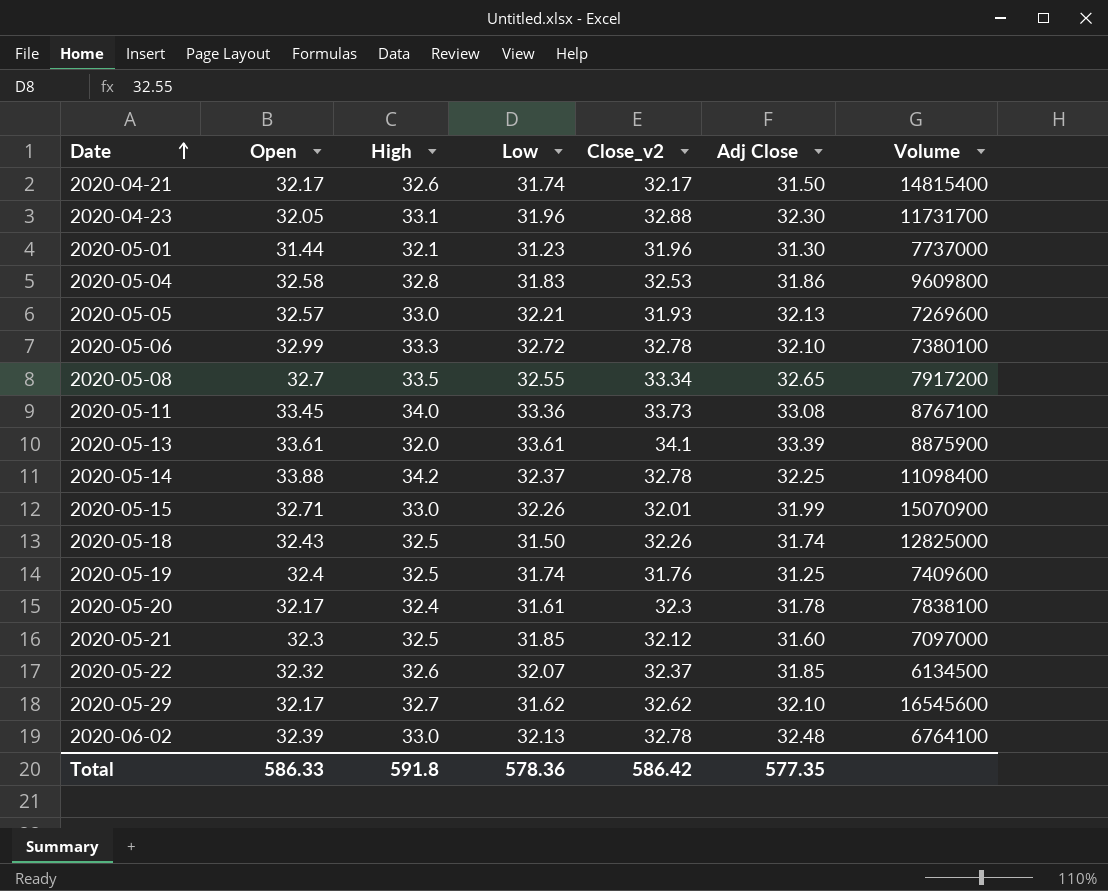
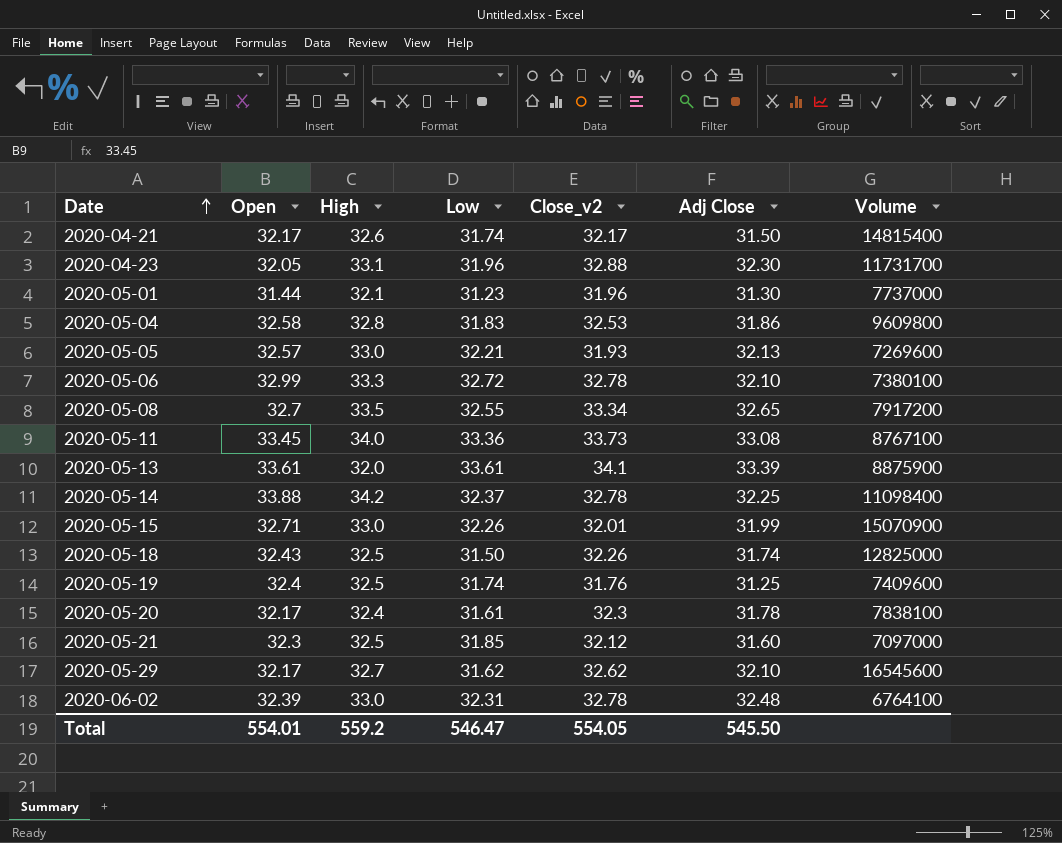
row 2020-05-22: 32.32 | 32.6 | 32.07 | 32.37 | 31.85 | 6134500 -> none
2020-06-02 | Low: 32.13 -> 32.31
Total | Open: 586.33 -> 554.01
Total | High: 591.8 -> 559.2
Total | Low: 578.36 -> 546.47
Total | Close_v2: 586.42 -> 554.05
Total | Adj Close: 577.35 -> 545.50

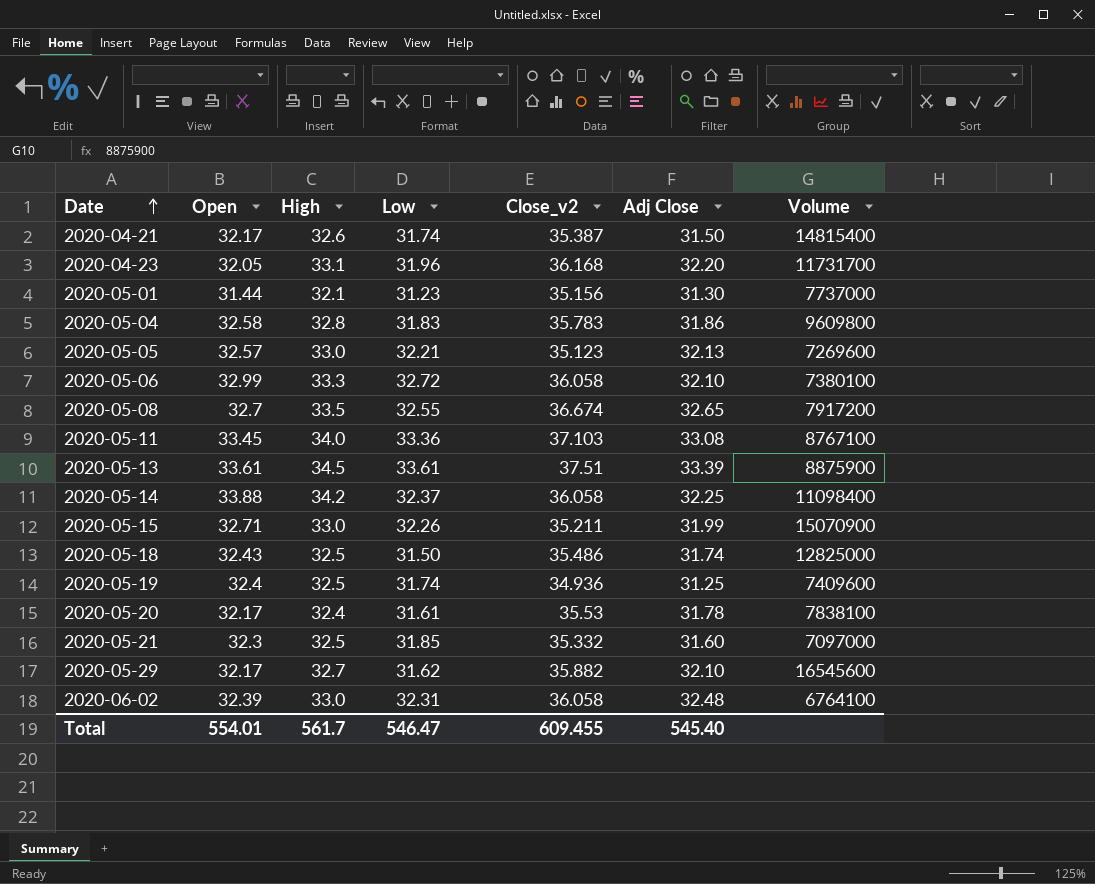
2020-04-21 | Close_v2: 32.17 -> 35.387
2020-04-23 | Close_v2: 32.88 -> 36.168
2020-04-23 | Adj Close: 32.30 -> 32.20
2020-05-01 | Close_v2: 31.96 -> 35.156
2020-05-04 | Close_v2: 32.53 -> 35.783
2020-05-05 | Close_v2: 31.93 -> 35.123
2020-05-06 | Close_v2: 32.78 -> 36.058
2020-05-08 | Close_v2: 33.34 -> 36.674
2020-05-11 | Close_v2: 33.73 -> 37.103
2020-05-13 | High: 32.0 -> 34.5
2020-05-13 | Close_v2: 34.1 -> 37.51
2020-05-14 | Close_v2: 32.78 -> 36.058
2020-05-15 | Close_v2: 32.01 -> 35.211
2020-05-18 | Close_v2: 32.26 -> 35.486
2020-05-19 | Close_v2: 31.76 -> 34.936
2020-05-20 | Close_v2: 32.3 -> 35.53
2020-05-21 | Close_v2: 32.12 -> 35.332
2020-05-29 | Close_v2: 32.62 -> 35.882
2020-06-02 | Close_v2: 32.78 -> 36.058
Total | High: 559.2 -> 561.7
Total | Close_v2: 554.05 -> 609.455
Total | Adj Close: 545.50 -> 545.40

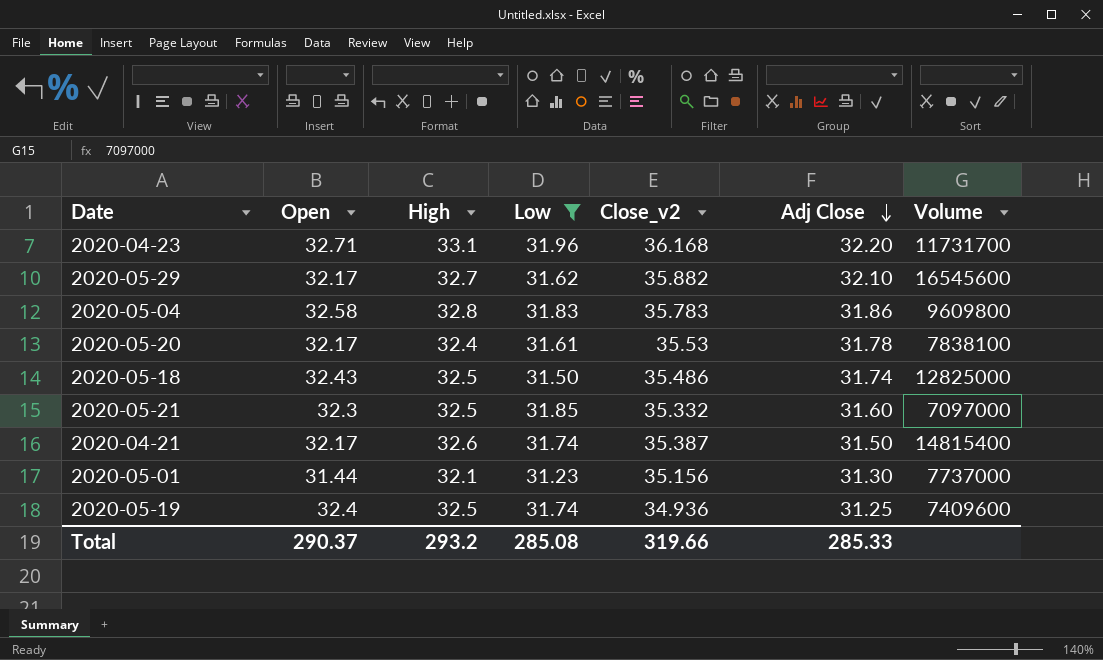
filter: none -> Low <= 31.96
row order: Date ascending -> Adj Close descending
2020-04-23 | Open: 32.05 -> 32.71
Total | Open: 554.01 -> 290.37
Total | High: 561.7 -> 293.2
Total | Low: 546.47 -> 285.08
Total | Close_v2: 609.455 -> 319.66
Total | Adj Close: 545.40 -> 285.33

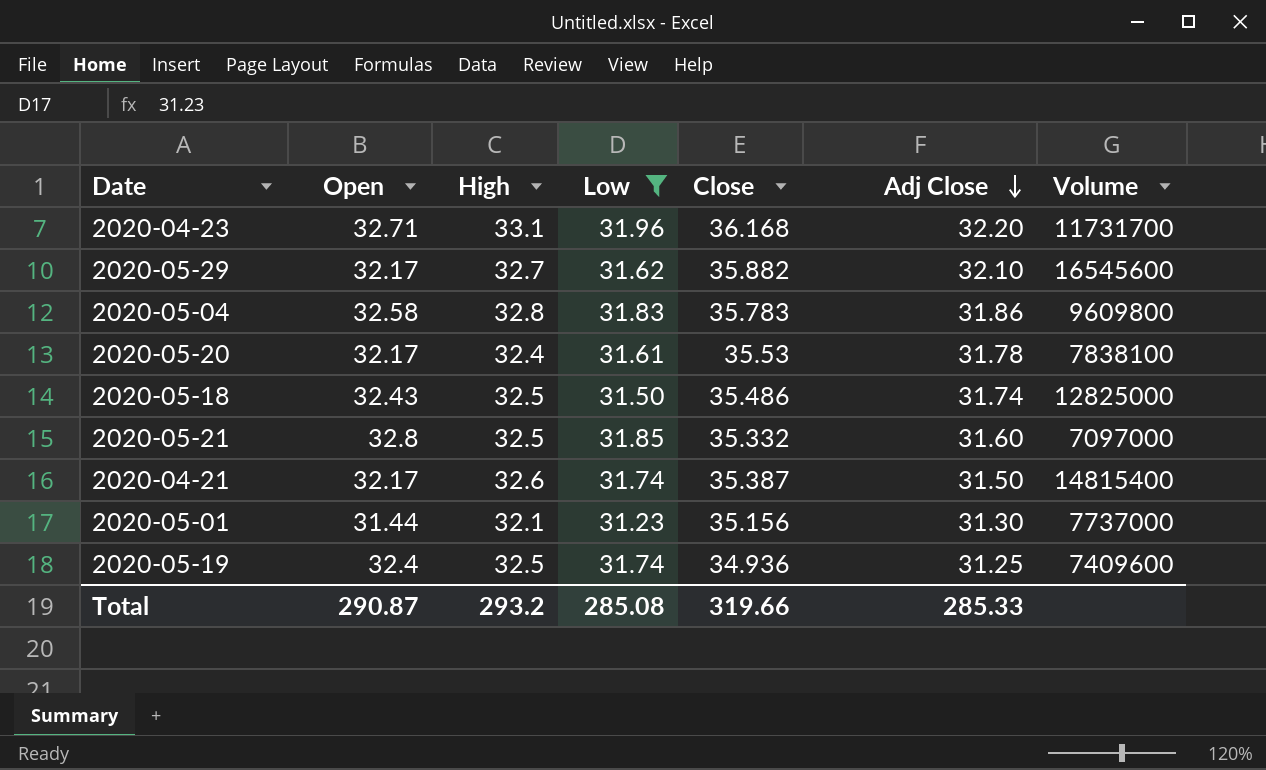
column name: Close_v2 -> Close
2020-05-21 | Open: 32.3 -> 32.8
Total | Open: 290.37 -> 290.87

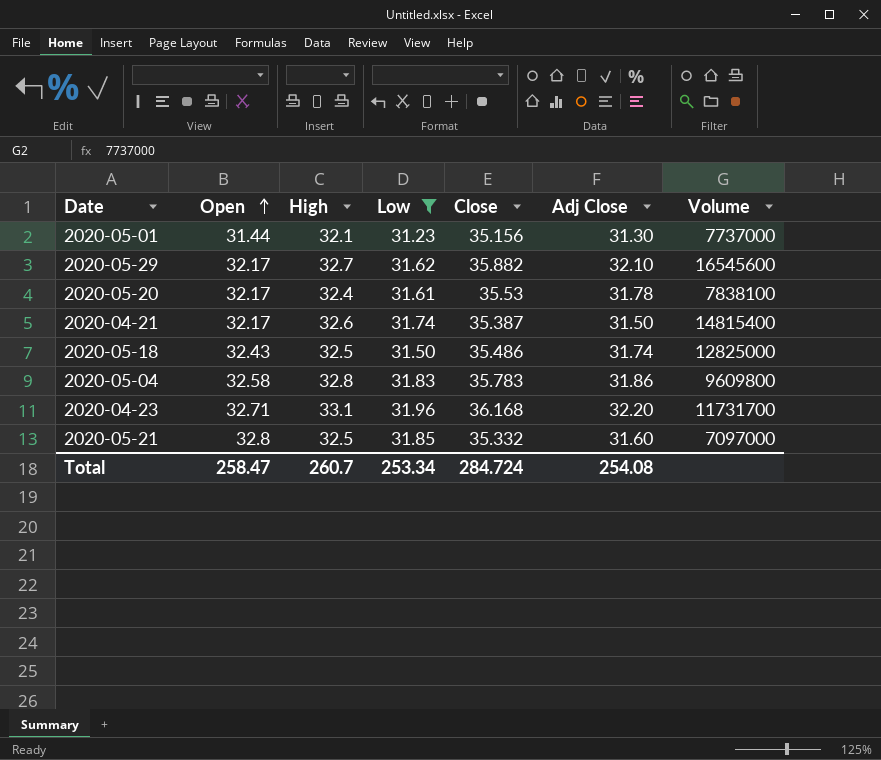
row order: Adj Close descending -> Open ascending
row 2020-05-19: 32.4 | 32.5 | 31.74 | 34.936 | 31.25 | 7409600 -> none
Total | Open: 290.87 -> 258.47
Total | High: 293.2 -> 260.7
Total | Low: 285.08 -> 253.34
Total | Close: 319.66 -> 284.724
Total | Adj Close: 285.33 -> 254.08

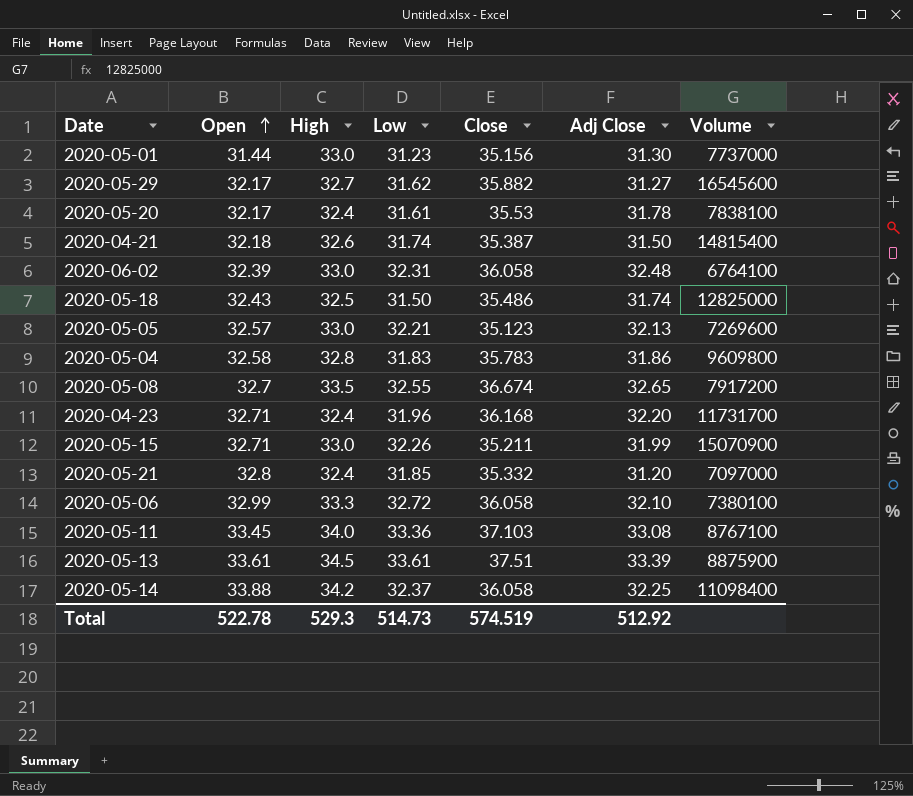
filter: Low <= 31.96 -> none
2020-05-01 | High: 32.1 -> 33.0
2020-05-29 | Adj Close: 32.10 -> 31.27
2020-04-21 | Open: 32.17 -> 32.18
2020-04-23 | High: 33.1 -> 32.4
2020-05-21 | High: 32.5 -> 32.4
2020-05-21 | Adj Close: 31.60 -> 31.20
Total | Open: 258.47 -> 522.78
Total | High: 260.7 -> 529.3
Total | Low: 253.34 -> 514.73
Total | Close: 284.724 -> 574.519
Total | Adj Close: 254.08 -> 512.92

